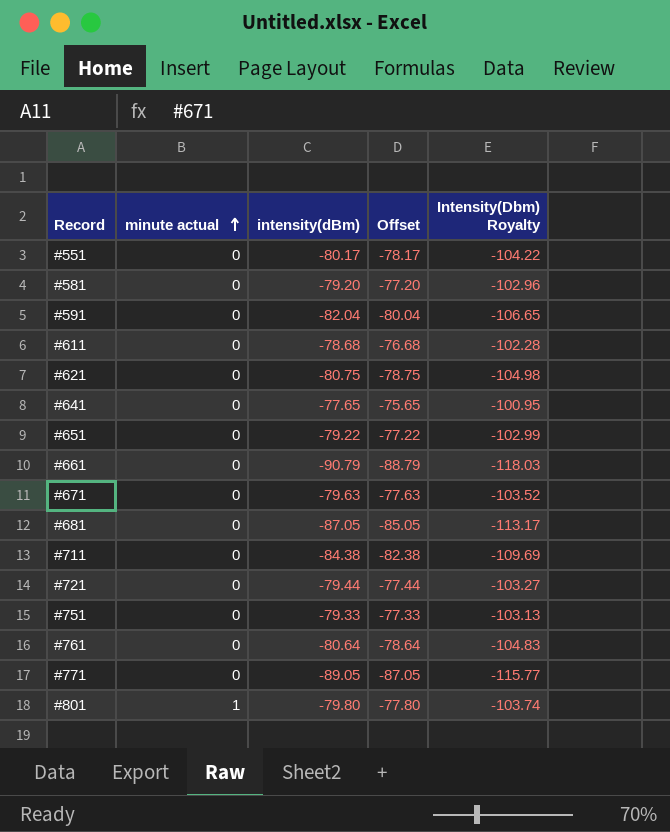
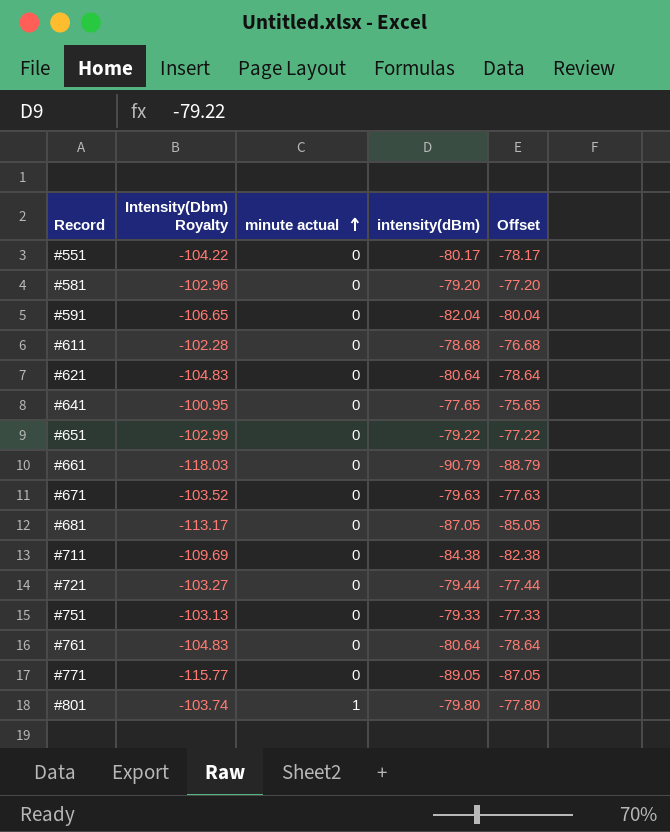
column Intensity(Dbm) Royalty | position: 5 -> 2
#621 | Intensity(Dbm) Royalty: -104.98 -> -104.83
#621 | intensity(dBm): -80.75 -> -80.64
#621 | Offset: -78.75 -> -78.64

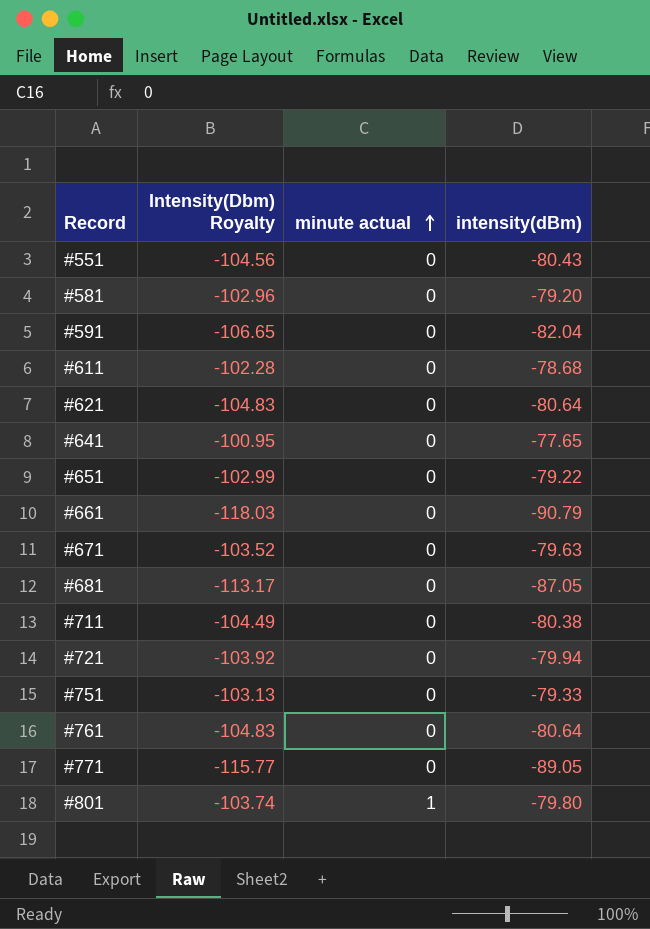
column Offset | formula: [intensity(dBm)] + 2 -> none
#551 | Intensity(Dbm) Royalty: -104.22 -> -104.56
#551 | intensity(dBm): -80.17 -> -80.43
#711 | Intensity(Dbm) Royalty: -109.69 -> -104.49
#711 | intensity(dBm): -84.38 -> -80.38
#721 | Intensity(Dbm) Royalty: -103.27 -> -103.92
#721 | intensity(dBm): -79.44 -> -79.94

